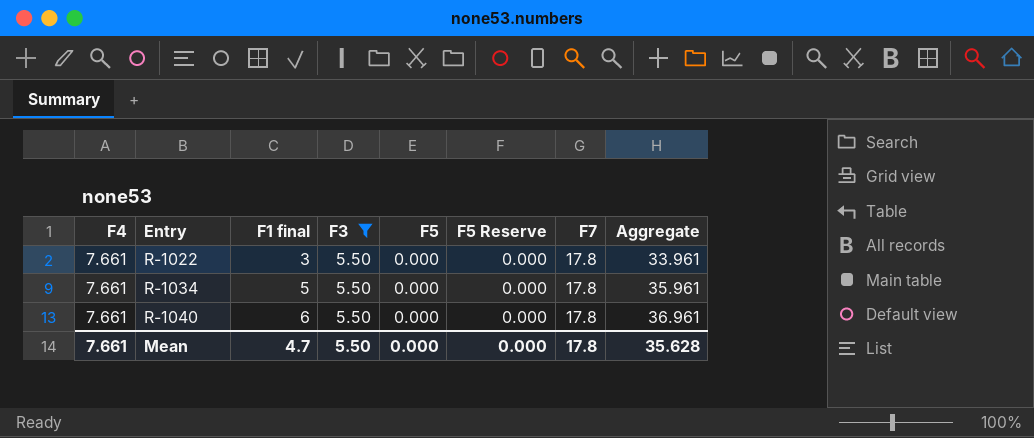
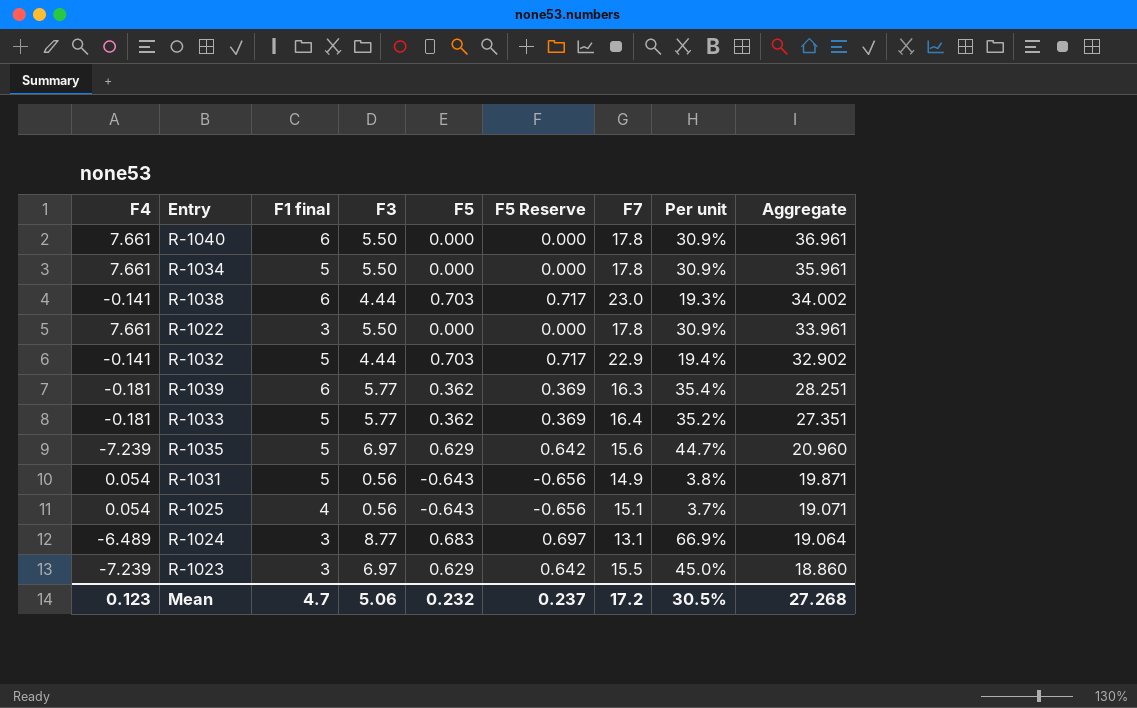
filter: F3 = 5.50 -> none
row order: Entry ascending -> Aggregate descending
column Per unit | formula: none -> [F3] / [F7]
Mean | F4: 7.661 -> 0.123
Mean | F3: 5.50 -> 5.06
Mean | F5: 0.000 -> 0.232
Mean | F5 Reserve: 0.000 -> 0.237
Mean | F7: 17.8 -> 17.2
Mean | Aggregate: 35.628 -> 27.268

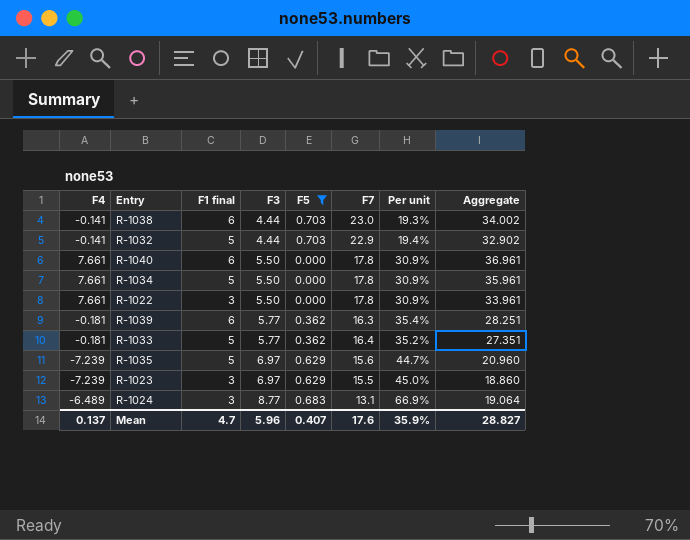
filter: none -> F5 != -0.643
row order: Aggregate descending -> F3 ascending
column F5 Reserve | formula: [F5] * 1.02 -> none
Mean | F4: 0.123 -> 0.137
Mean | F3: 5.06 -> 5.96
Mean | F5: 0.232 -> 0.407
Mean | F7: 17.2 -> 17.6
Mean | Per unit: 30.5% -> 35.9%
Mean | Aggregate: 27.268 -> 28.827

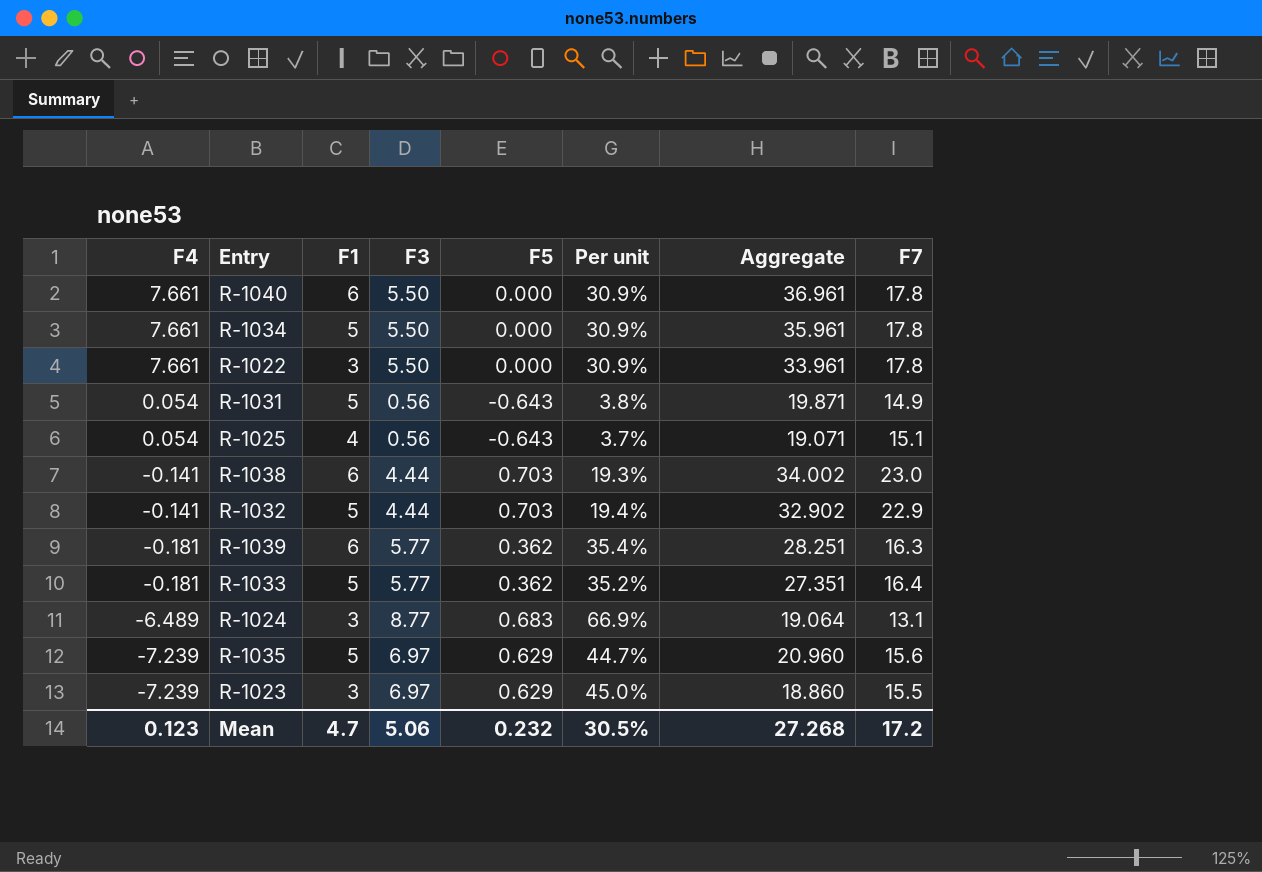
filter: F5 != -0.643 -> none
row order: F3 ascending -> F4 descending
column name: F1 final -> F1
column F7 | position: 6 -> 8
Mean | F4: 0.137 -> 0.123
Mean | F3: 5.96 -> 5.06
Mean | F5: 0.407 -> 0.232
Mean | Per unit: 35.9% -> 30.5%
Mean | Aggregate: 28.827 -> 27.268
Mean | F7: 17.6 -> 17.2

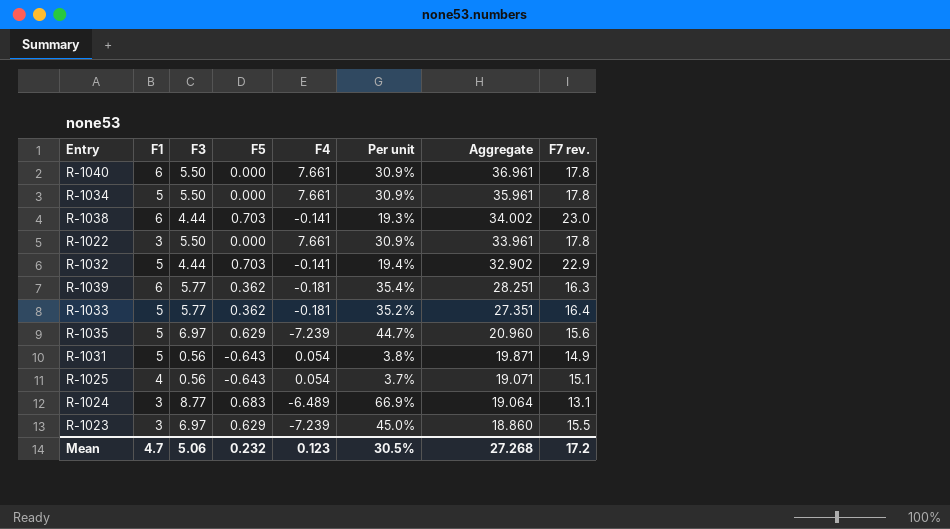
row order: F4 descending -> Aggregate descending
column F4 | position: 1 -> 5
column name: F7 -> F7 rev.

